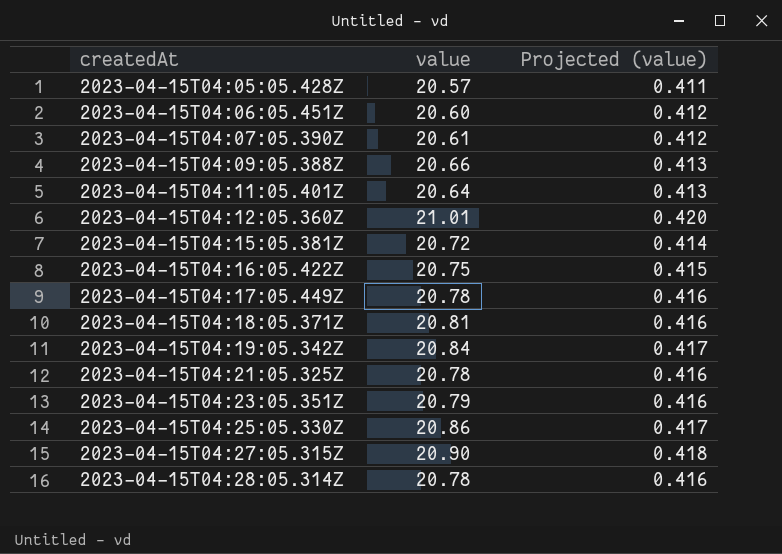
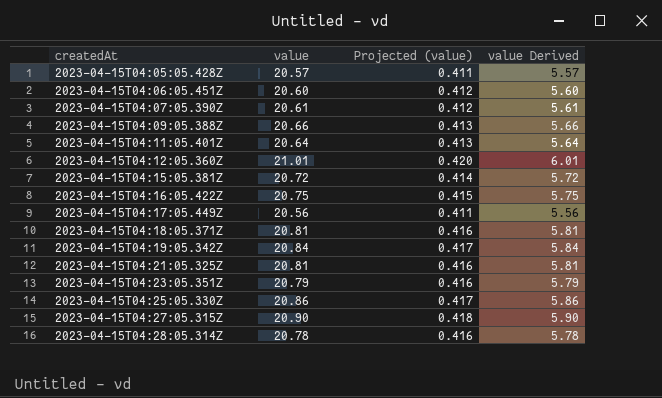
column value Derived | formula: none -> [value] - 15
2023-04-15T04:17:05.449Z | value: 20.78 -> 20.56
2023-04-15T04:17:05.449Z | Projected (value): 0.416 -> 0.411
2023-04-15T04:21:05.325Z | value: 20.78 -> 20.81

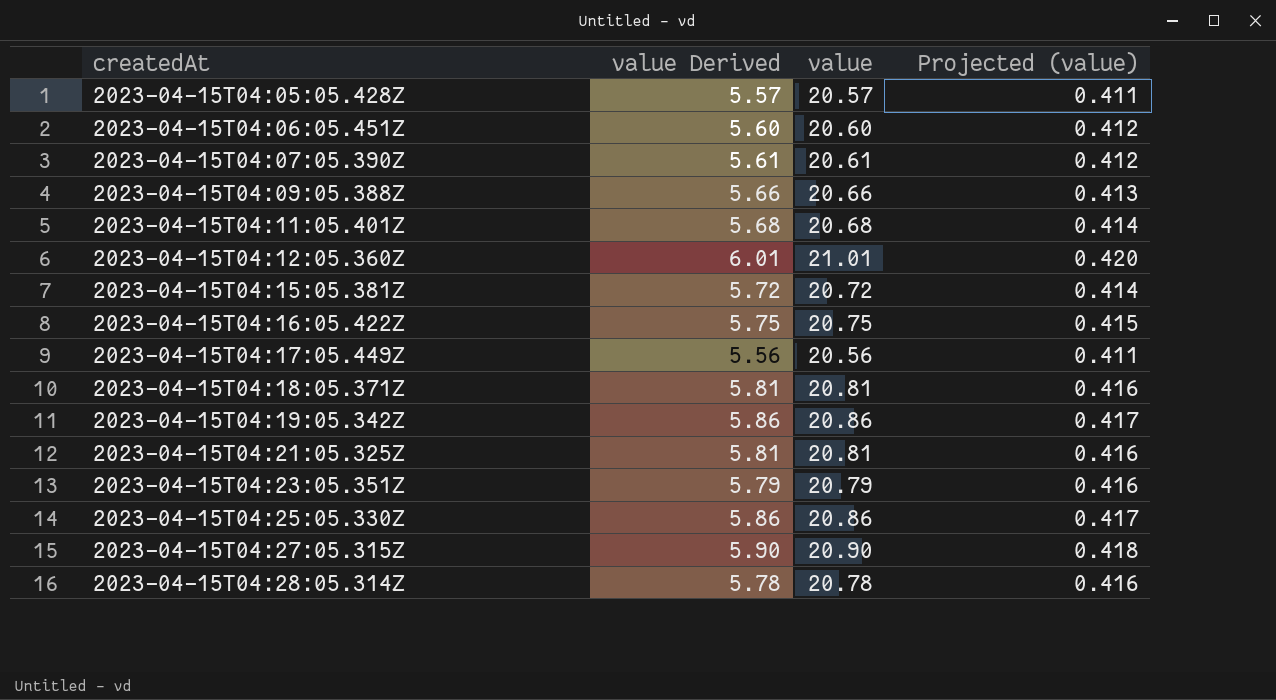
column value Derived | position: 4 -> 2
2023-04-15T04:11:05.401Z | value Derived: 5.64 -> 5.68
2023-04-15T04:11:05.401Z | value: 20.64 -> 20.68
2023-04-15T04:11:05.401Z | Projected (value): 0.413 -> 0.414
2023-04-15T04:19:05.342Z | value Derived: 5.84 -> 5.86
2023-04-15T04:19:05.342Z | value: 20.84 -> 20.86

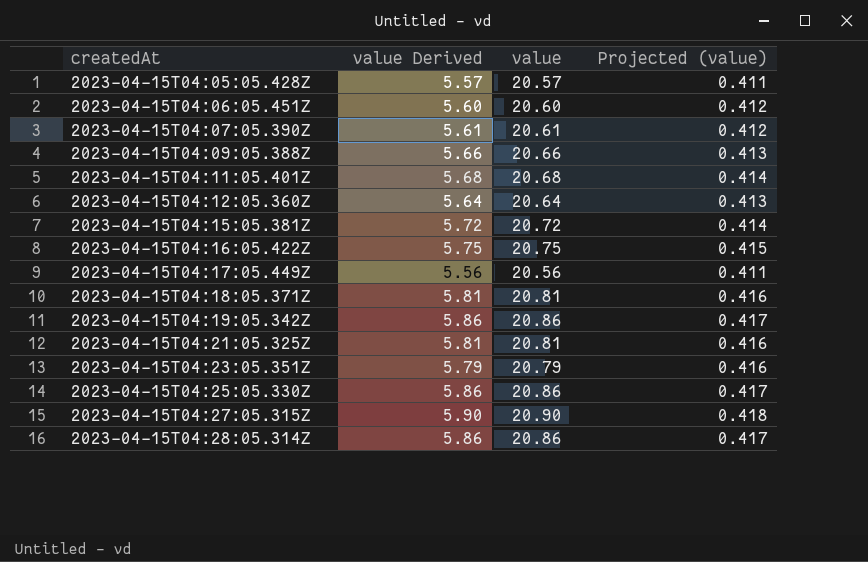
2023-04-15T04:12:05.360Z | value Derived: 6.01 -> 5.64
2023-04-15T04:12:05.360Z | value: 21.01 -> 20.64
2023-04-15T04:12:05.360Z | Projected (value): 0.420 -> 0.413
2023-04-15T04:28:05.314Z | value Derived: 5.78 -> 5.86
2023-04-15T04:28:05.314Z | value: 20.78 -> 20.86
2023-04-15T04:28:05.314Z | Projected (value): 0.416 -> 0.417

